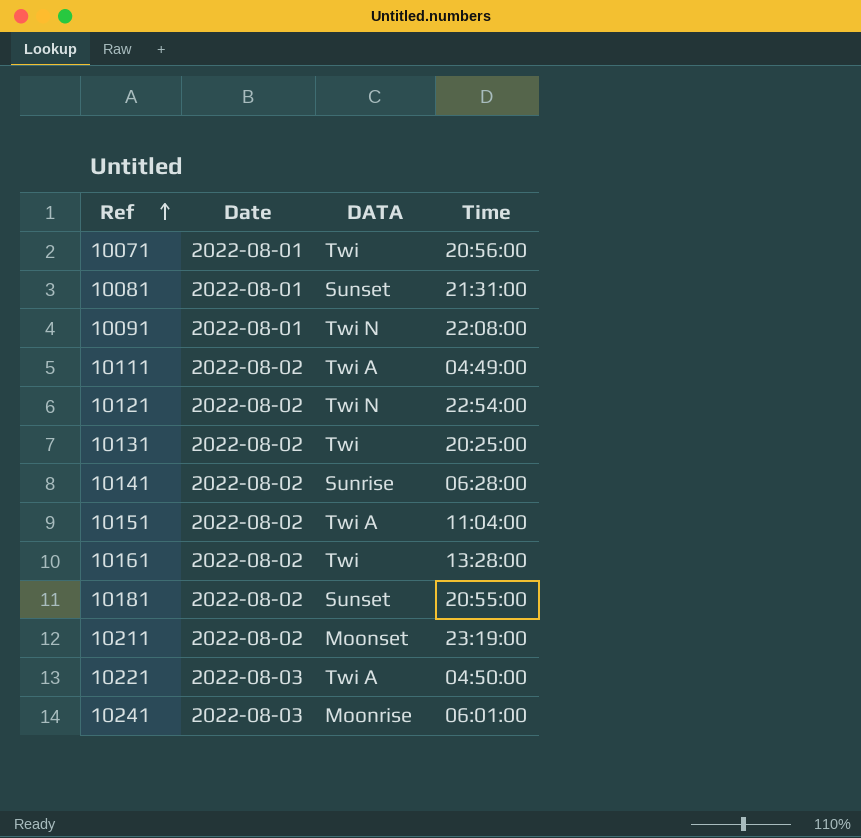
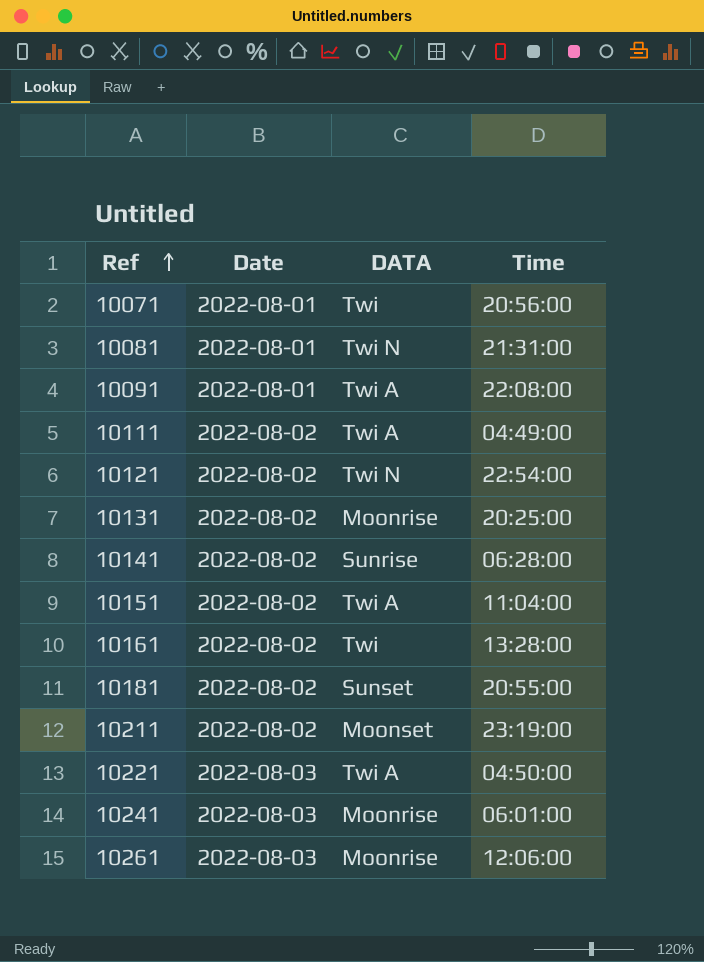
10081 | DATA: Sunset -> Twi N
10091 | DATA: Twi N -> Twi A
10131 | DATA: Twi -> Moonrise
row 10261: none -> 2022-08-03 | Moonrise | 12:06:00

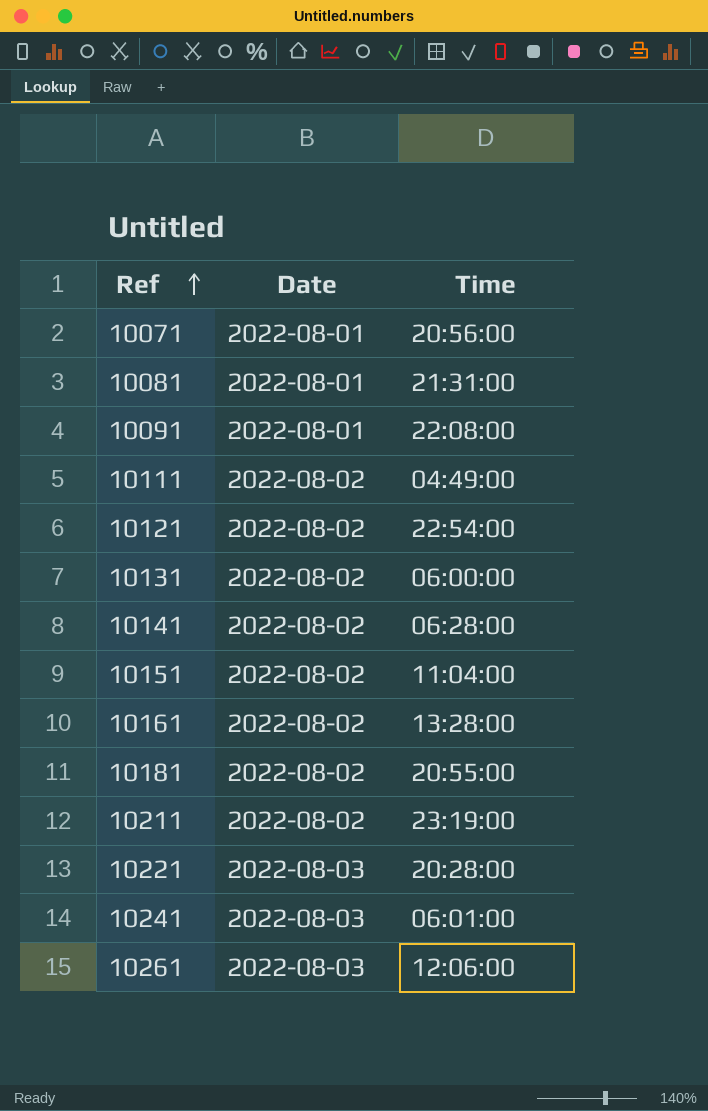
column DATA | position: 3 -> none
10131 | Time: 20:25:00 -> 06:00:00
10221 | Time: 04:50:00 -> 20:28:00

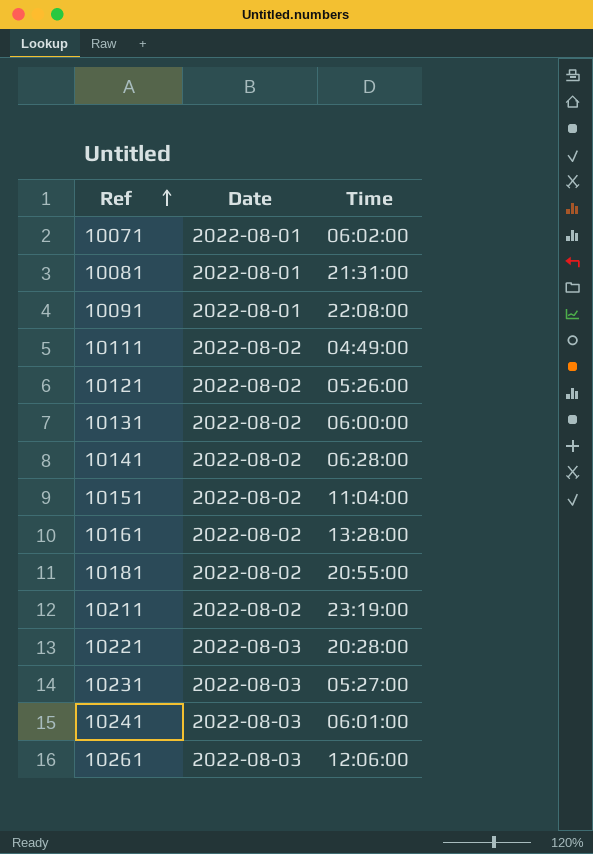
10071 | Time: 20:56:00 -> 06:02:00
10121 | Time: 22:54:00 -> 05:26:00
row 10231: none -> 2022-08-03 | 05:27:00

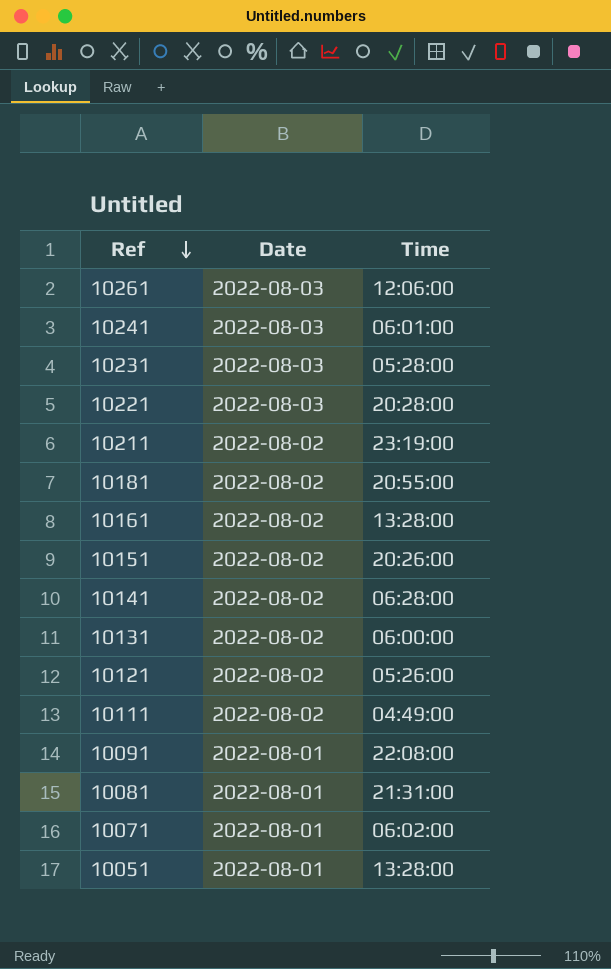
row order: Ref ascending -> Ref descending
10231 | Time: 05:27:00 -> 05:28:00
10151 | Time: 11:04:00 -> 20:26:00
row 10051: none -> 2022-08-01 | 13:28:00

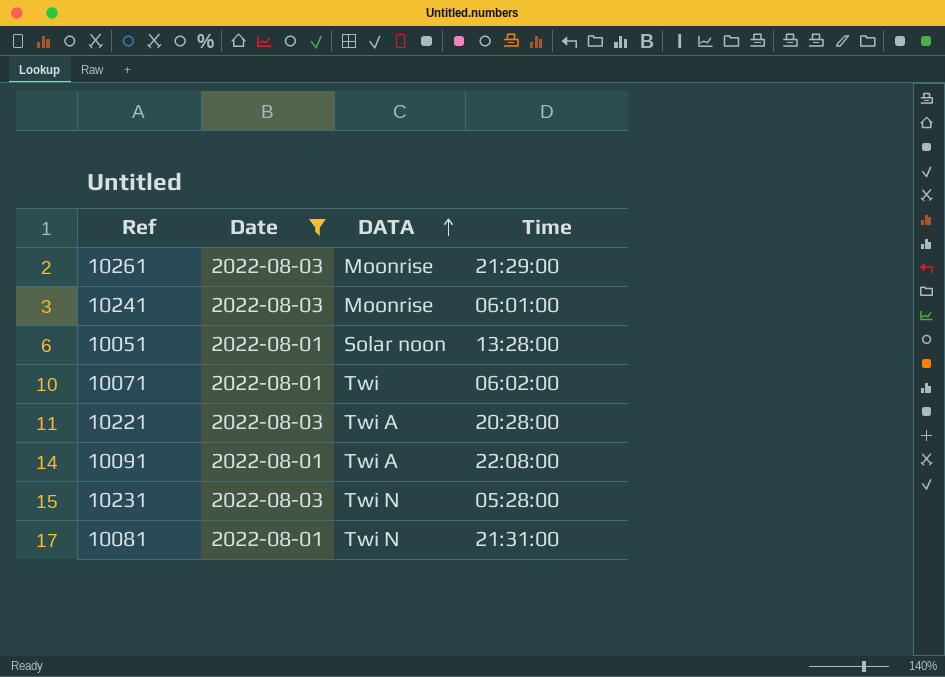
filter: none -> Date != 2022-08-02
row order: Ref descending -> DATA ascending
column DATA | position: none -> 3
10261 | Time: 12:06:00 -> 21:29:00

